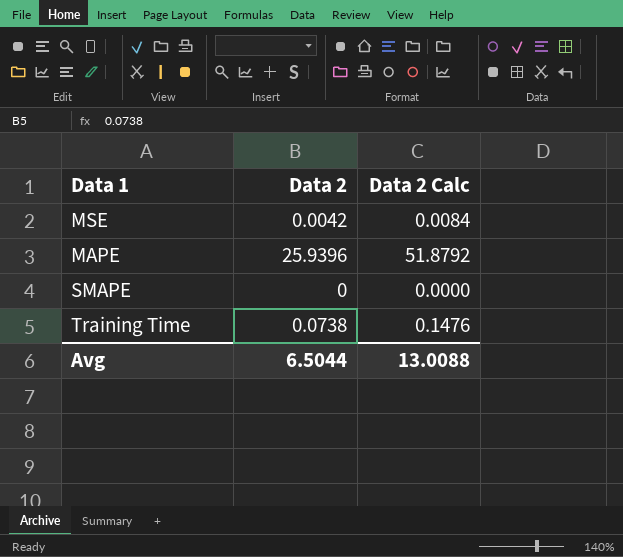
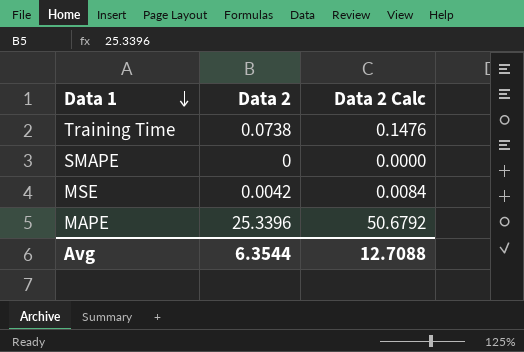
row order: none -> Data 1 descending
MAPE | Data 2: 25.9396 -> 25.3396
MAPE | Data 2 Calc: 51.8792 -> 50.6792
Avg | Data 2: 6.5044 -> 6.3544
Avg | Data 2 Calc: 13.0088 -> 12.7088

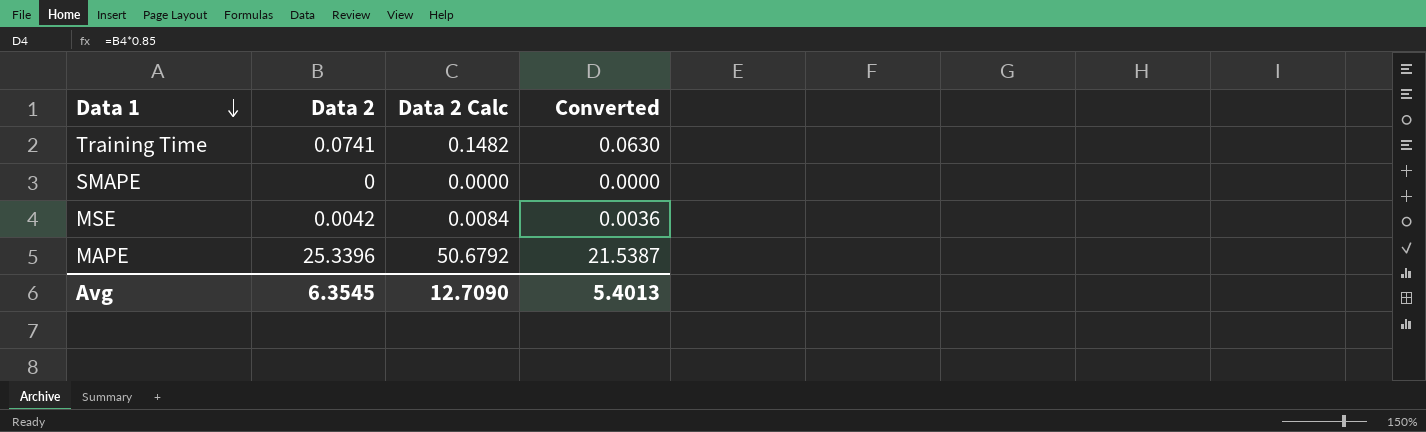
column Converted | formula: none -> [Data 2] * 0.85
Training Time | Data 2: 0.0738 -> 0.0741
Training Time | Data 2 Calc: 0.1476 -> 0.1482
Avg | Data 2: 6.3544 -> 6.3545
Avg | Data 2 Calc: 12.7088 -> 12.7090

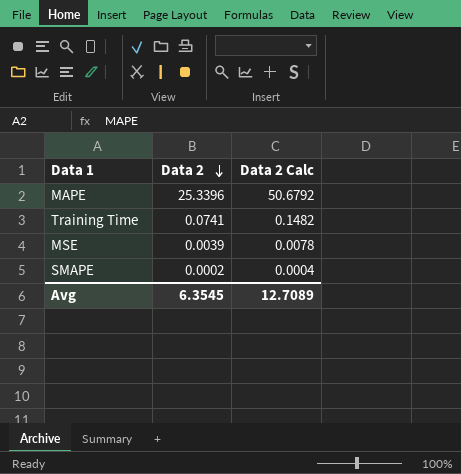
row order: Data 1 descending -> Data 2 descending
column Converted | formula: [Data 2] * 0.85 -> none
MSE | Data 2: 0.0042 -> 0.0039
MSE | Data 2 Calc: 0.0084 -> 0.0078
SMAPE | Data 2: 0 -> 0.0002
SMAPE | Data 2 Calc: 0.0000 -> 0.0004
Avg | Data 2 Calc: 12.7090 -> 12.7089

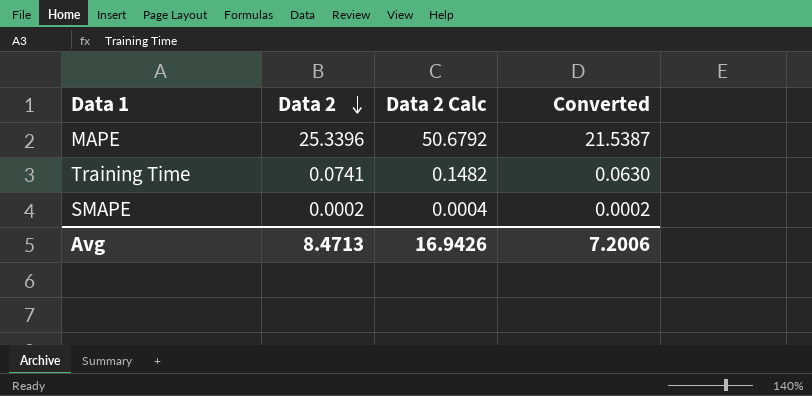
column Converted | formula: none -> [Data 2] * 0.85
row MSE: 0.0039 | 0.0078 -> none
Avg | Data 2: 6.3545 -> 8.4713
Avg | Data 2 Calc: 12.7089 -> 16.9426

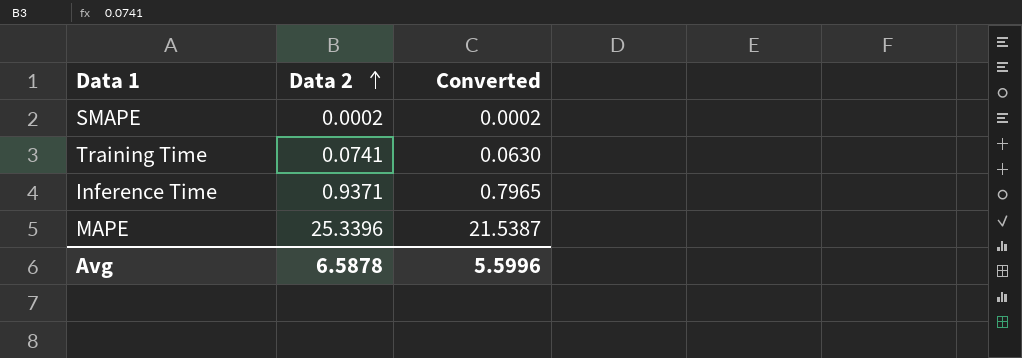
row order: Data 2 descending -> Data 2 ascending
column Data 2 Calc | formula: [Data 2] * 2 -> none
row Inference Time: none -> 0.9371 | 0.7965
Avg | Data 2: 8.4713 -> 6.5878
Avg | Converted: 7.2006 -> 5.5996

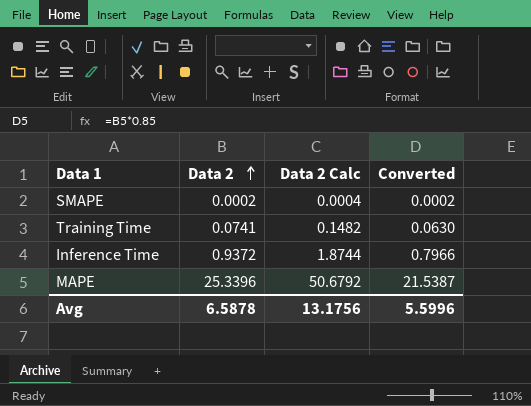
column Data 2 Calc | formula: none -> [Data 2] * 2
Inference Time | Data 2: 0.9371 -> 0.9372
Inference Time | Converted: 0.7965 -> 0.7966

